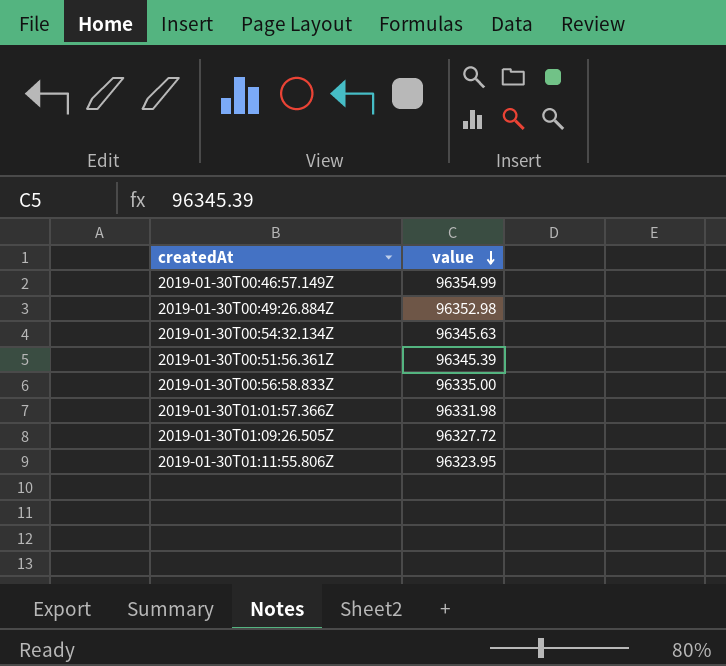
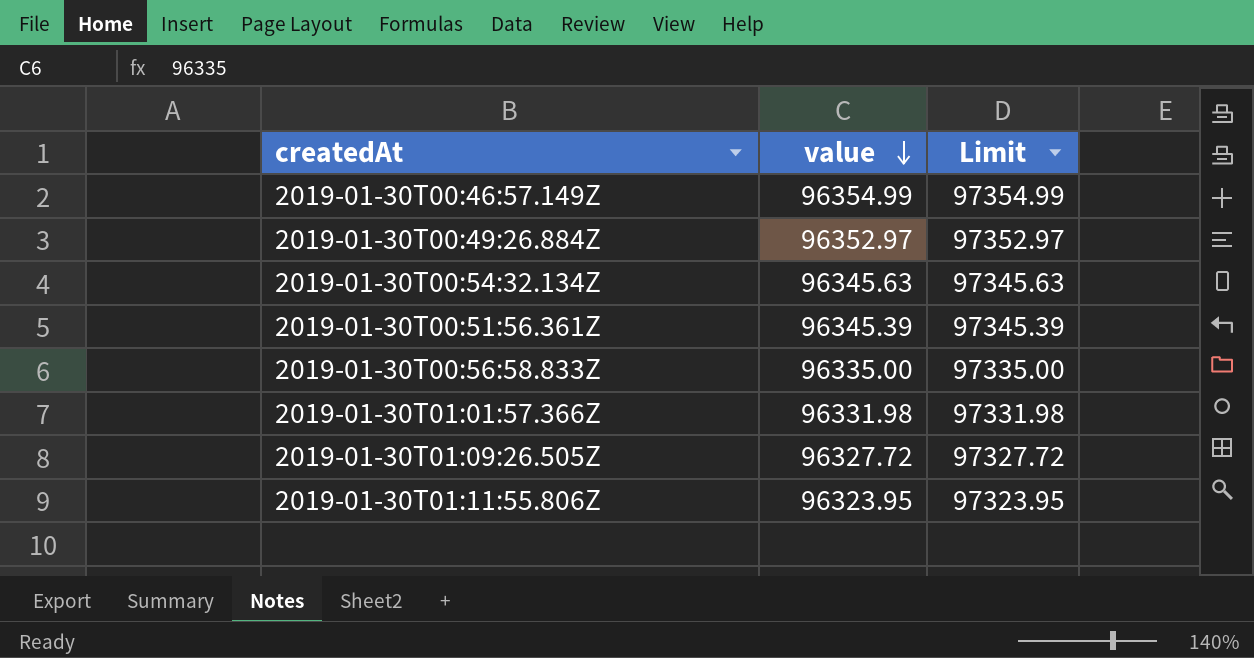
column Limit | formula: none -> [value] + 1000
2019-01-30T00:49:26.884Z | value: 96352.98 -> 96352.97

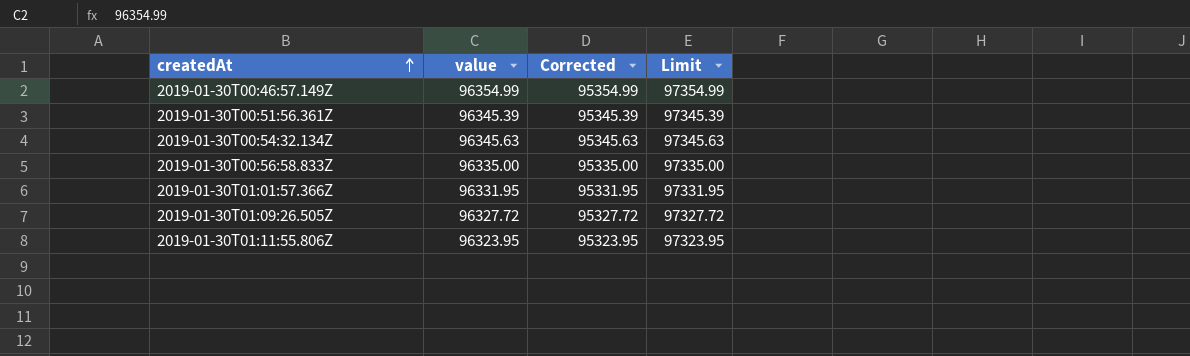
row order: value descending -> createdAt ascending
column Corrected | formula: none -> [value] - 1000
row 2019-01-30T00:49:26.884Z: 96352.97 | 97352.97 -> none
2019-01-30T01:01:57.366Z | value: 96331.98 -> 96331.95
2019-01-30T01:01:57.366Z | Limit: 97331.98 -> 97331.95

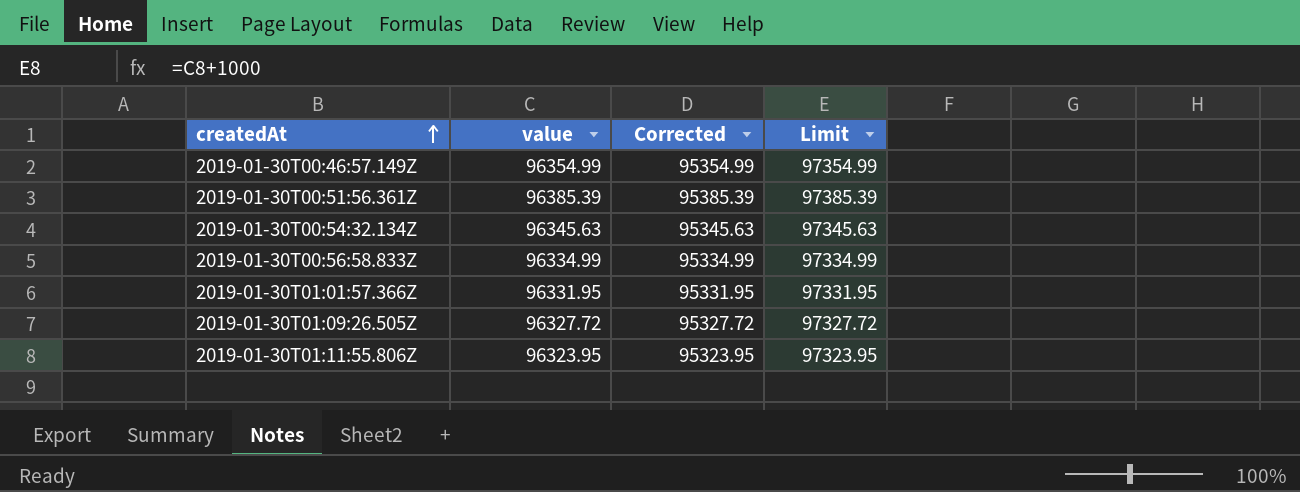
2019-01-30T00:51:56.361Z | value: 96345.39 -> 96385.39
2019-01-30T00:51:56.361Z | Corrected: 95345.39 -> 95385.39
2019-01-30T00:51:56.361Z | Limit: 97345.39 -> 97385.39
2019-01-30T00:56:58.833Z | value: 96335.00 -> 96334.99
2019-01-30T00:56:58.833Z | Corrected: 95335.00 -> 95334.99
2019-01-30T00:56:58.833Z | Limit: 97335.00 -> 97334.99

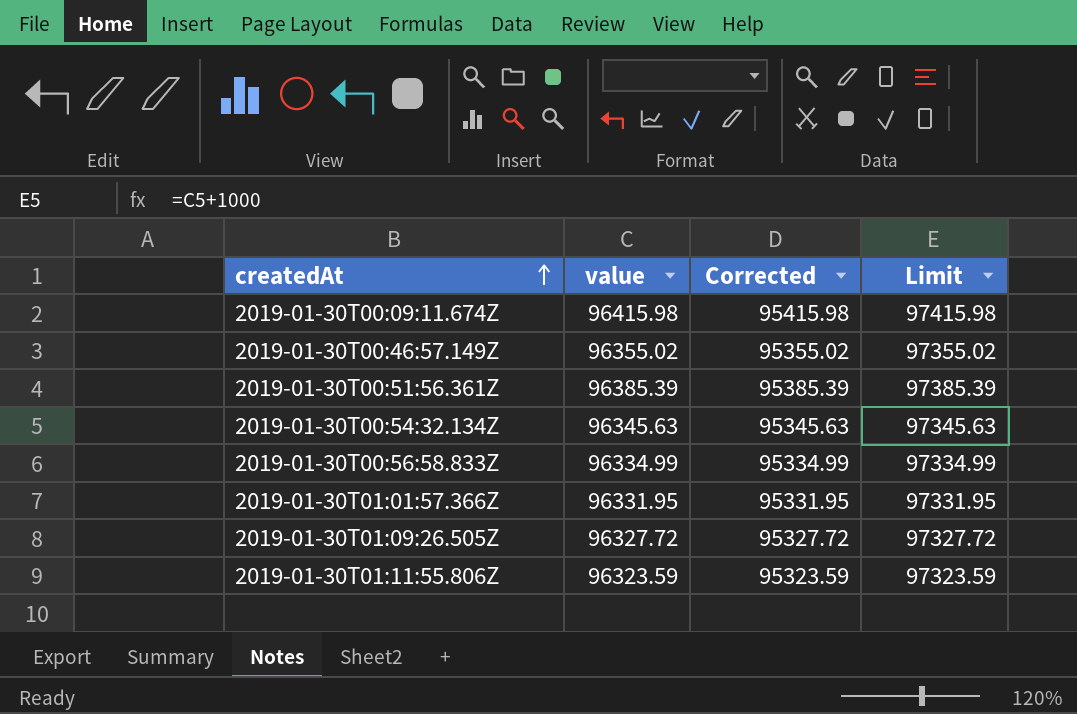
row 2019-01-30T00:09:11.674Z: none -> 96415.98 | 95415.98 | 97415.98
2019-01-30T00:46:57.149Z | value: 96354.99 -> 96355.02
2019-01-30T00:46:57.149Z | Corrected: 95354.99 -> 95355.02
2019-01-30T00:46:57.149Z | Limit: 97354.99 -> 97355.02
2019-01-30T01:11:55.806Z | value: 96323.95 -> 96323.59
2019-01-30T01:11:55.806Z | Corrected: 95323.95 -> 95323.59
2019-01-30T01:11:55.806Z | Limit: 97323.95 -> 97323.59

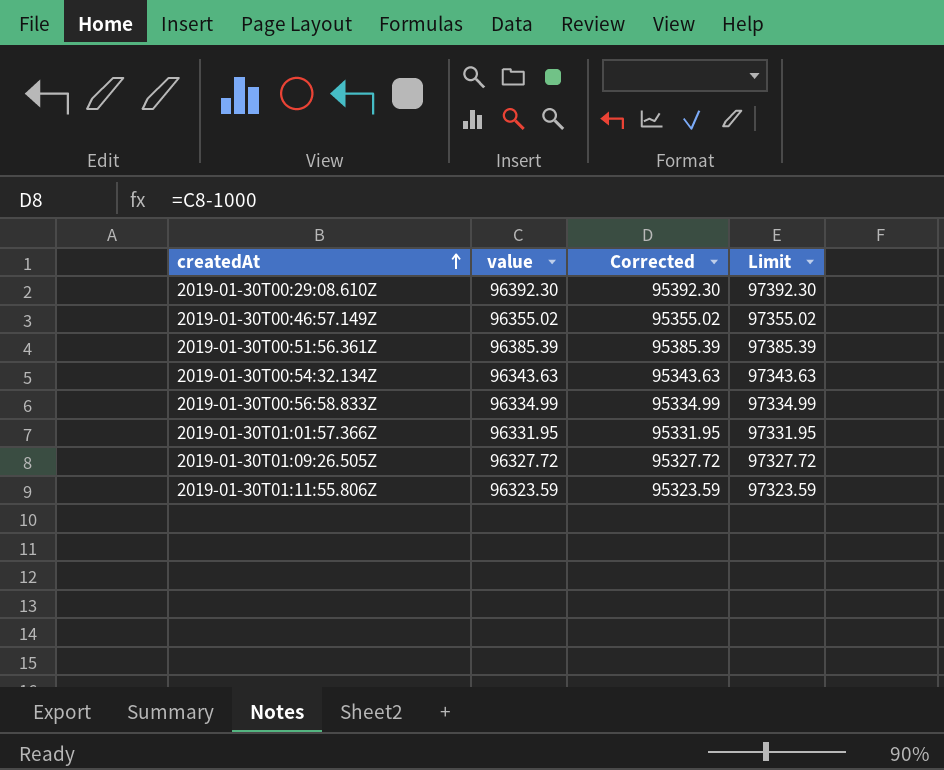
row 2019-01-30T00:09:11.674Z: 96415.98 | 95415.98 | 97415.98 -> none
row 2019-01-30T00:29:08.610Z: none -> 96392.30 | 95392.30 | 97392.30
2019-01-30T00:54:32.134Z | value: 96345.63 -> 96343.63
2019-01-30T00:54:32.134Z | Corrected: 95345.63 -> 95343.63
2019-01-30T00:54:32.134Z | Limit: 97345.63 -> 97343.63

